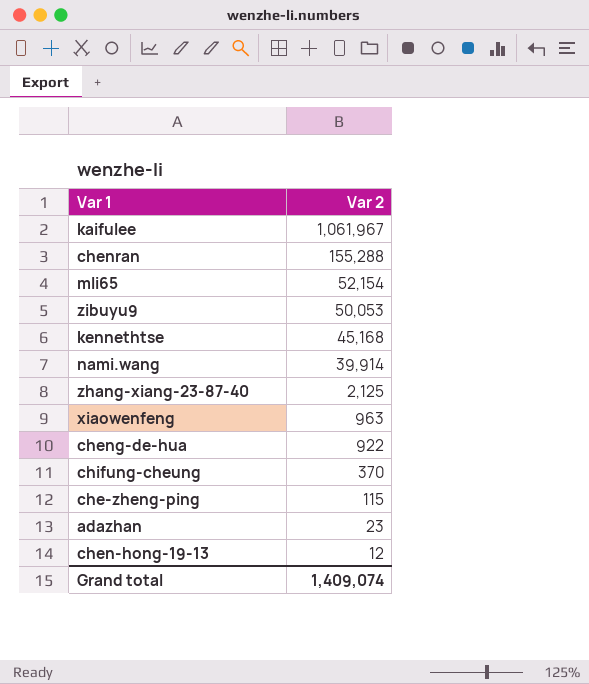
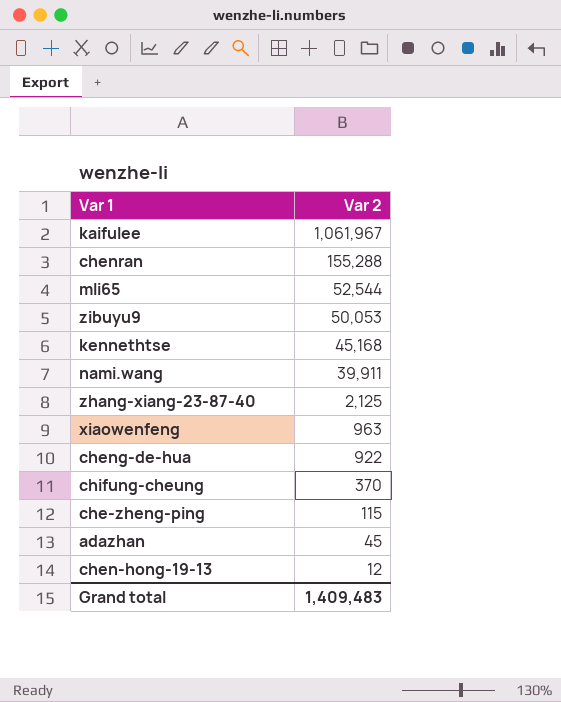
mli65 | Var 2: 52,154 -> 52,544
nami.wang | Var 2: 39,914 -> 39,911
adazhan | Var 2: 23 -> 45
Grand total | Var 2: 1,409,074 -> 1,409,483

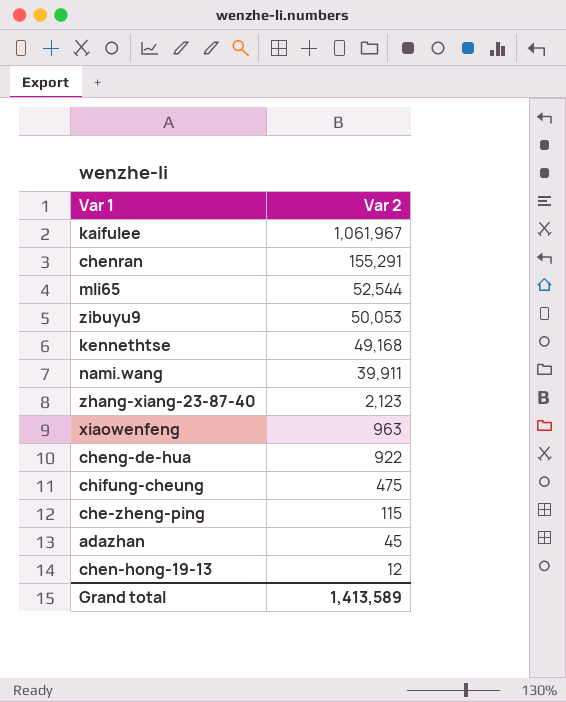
chenran | Var 2: 155,288 -> 155,291
kennethtse | Var 2: 45,168 -> 49,168
zhang-xiang-23-87-40 | Var 2: 2,125 -> 2,123
chifung-cheung | Var 2: 370 -> 475
Grand total | Var 2: 1,409,483 -> 1,413,589

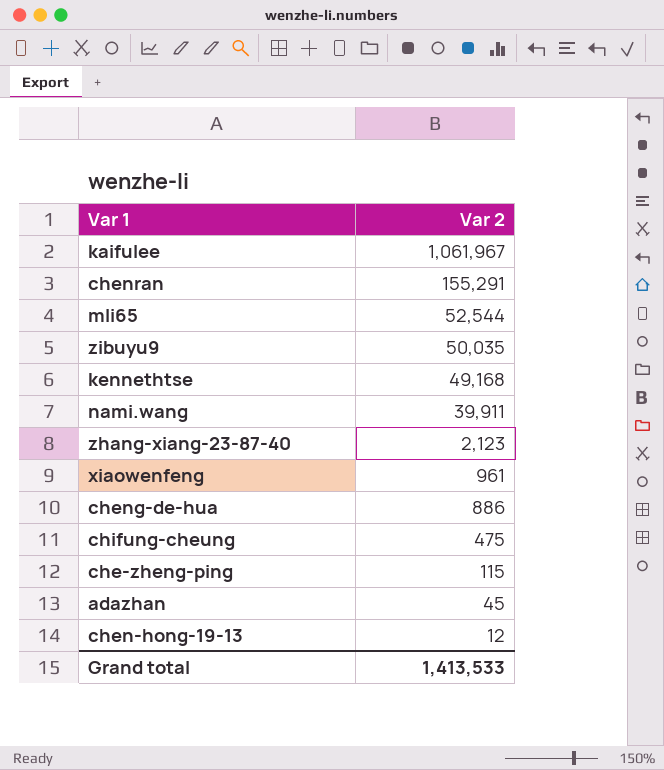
zibuyu9 | Var 2: 50,053 -> 50,035
xiaowenfeng | Var 2: 963 -> 961
cheng-de-hua | Var 2: 922 -> 886
Grand total | Var 2: 1,413,589 -> 1,413,533

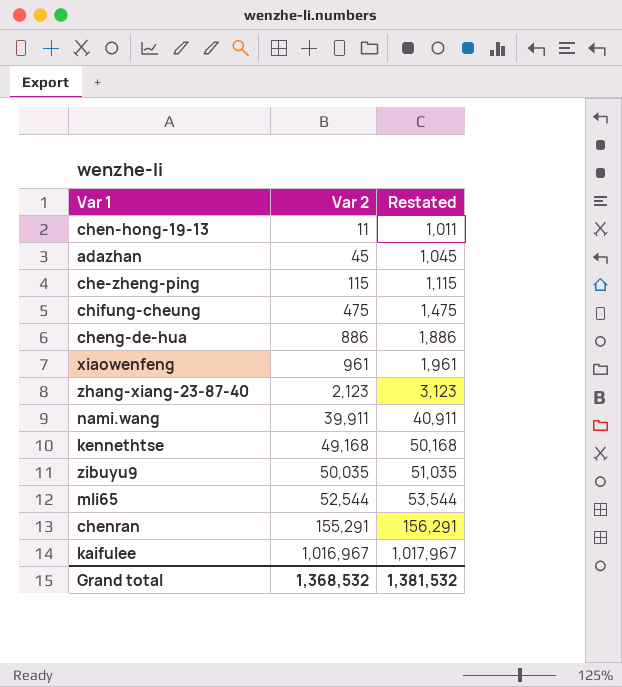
row order: Var 2 descending -> Var 2 ascending
column Restated | formula: none -> [Var 2] + 1000
chen-hong-19-13 | Var 2: 12 -> 11
kaifulee | Var 2: 1,061,967 -> 1,016,967
Grand total | Var 2: 1,413,533 -> 1,368,532

